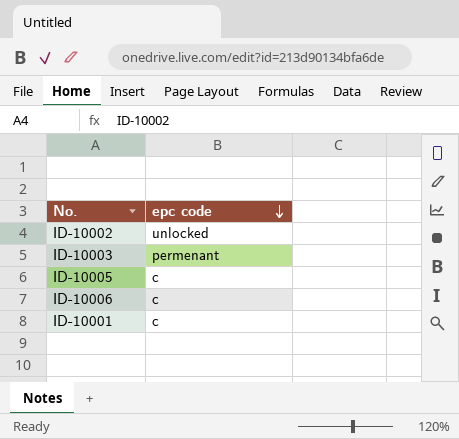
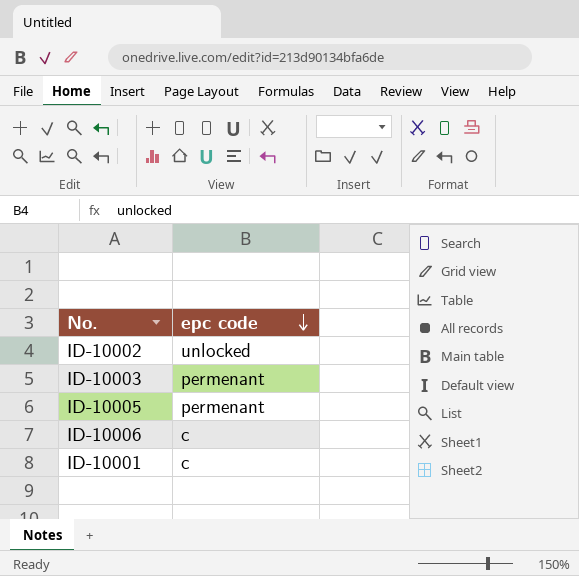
ID-10005 | epc code: c -> permenant

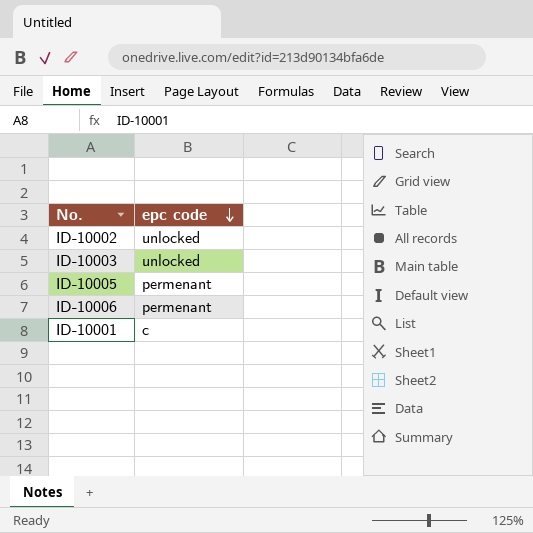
ID-10003 | epc code: permenant -> unlocked
ID-10006 | epc code: c -> permenant

